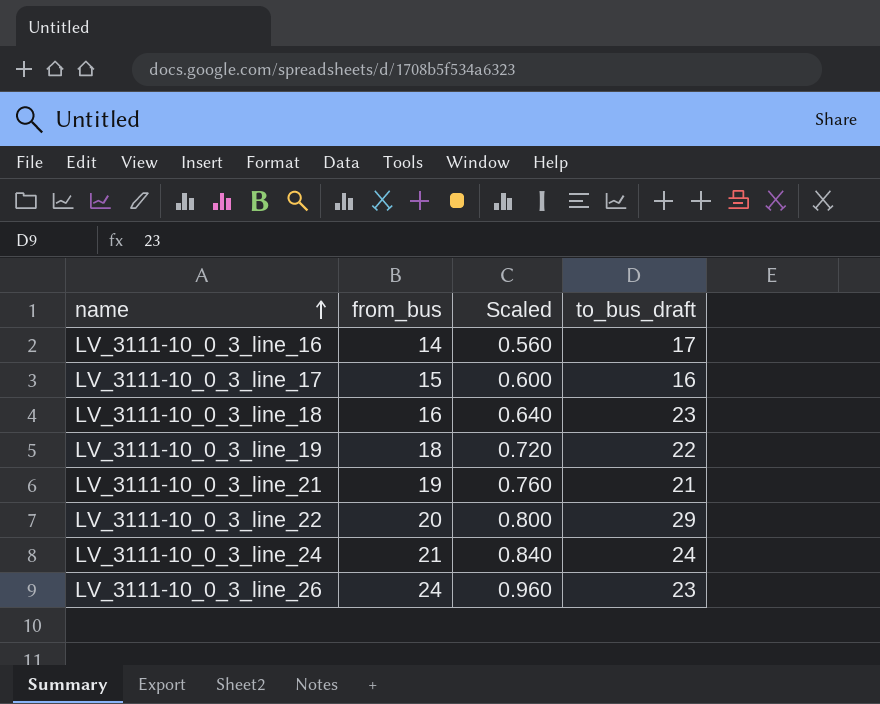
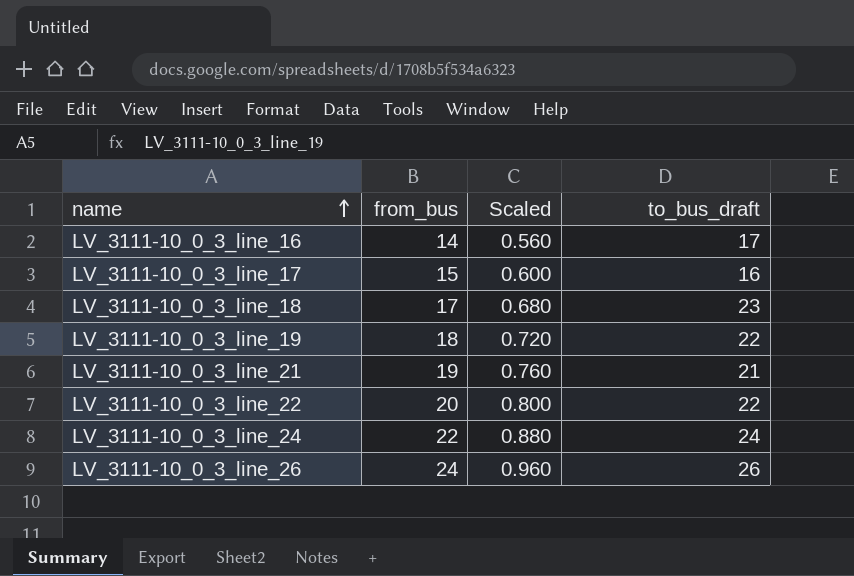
LV_3111-10_0_3_line_18 | from_bus: 16 -> 17
LV_3111-10_0_3_line_18 | Scaled: 0.640 -> 0.680
LV_3111-10_0_3_line_22 | to_bus_draft: 29 -> 22
LV_3111-10_0_3_line_24 | from_bus: 21 -> 22
LV_3111-10_0_3_line_24 | Scaled: 0.840 -> 0.880
LV_3111-10_0_3_line_26 | to_bus_draft: 23 -> 26

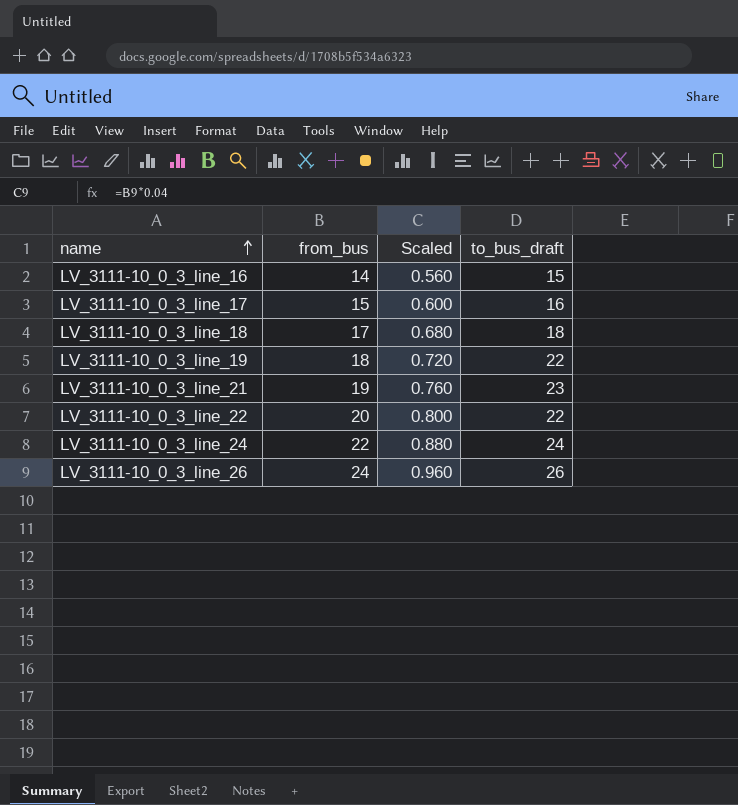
LV_3111-10_0_3_line_16 | to_bus_draft: 17 -> 15
LV_3111-10_0_3_line_18 | to_bus_draft: 23 -> 18
LV_3111-10_0_3_line_21 | to_bus_draft: 21 -> 23

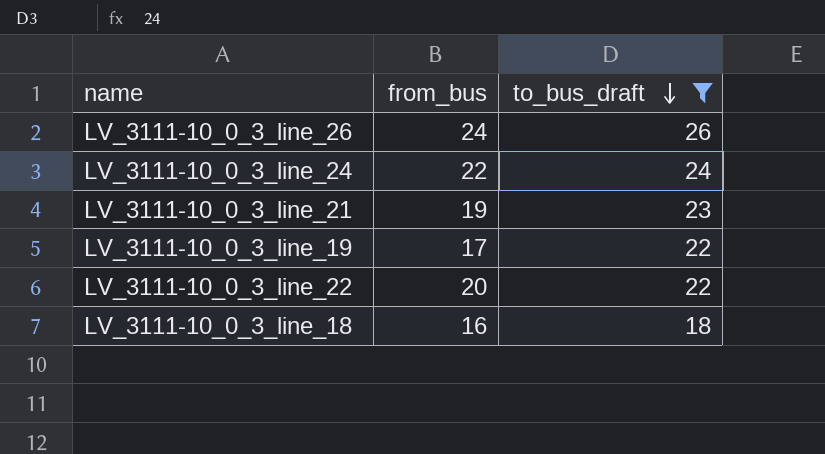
filter: none -> to_bus_draft >= 18
row order: name ascending -> to_bus_draft descending
column Scaled | formula: [from_bus] * 0.04 -> none
LV_3111-10_0_3_line_19 | from_bus: 18 -> 17
LV_3111-10_0_3_line_18 | from_bus: 17 -> 16

